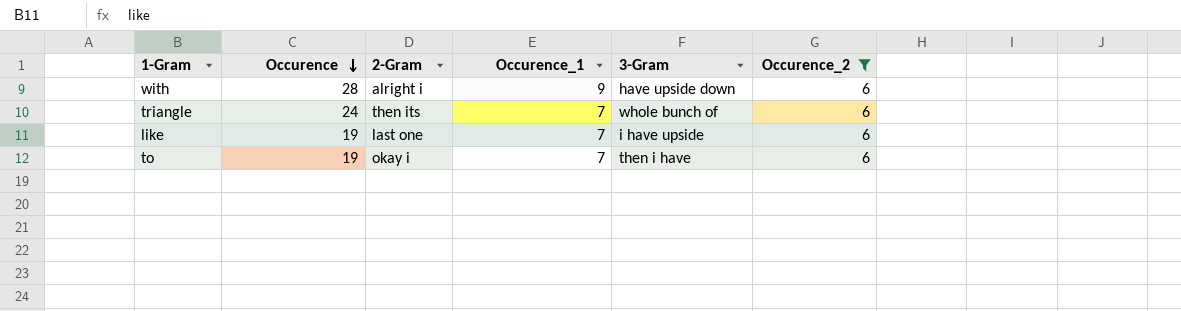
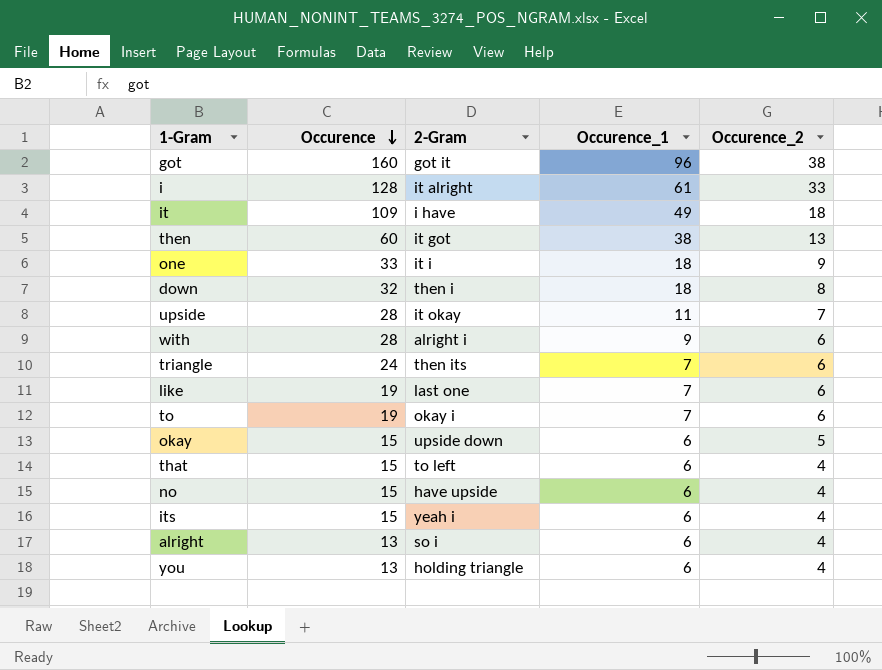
filter: Occurence_2 = 6 -> none
column 3-Gram | position: 5 -> none

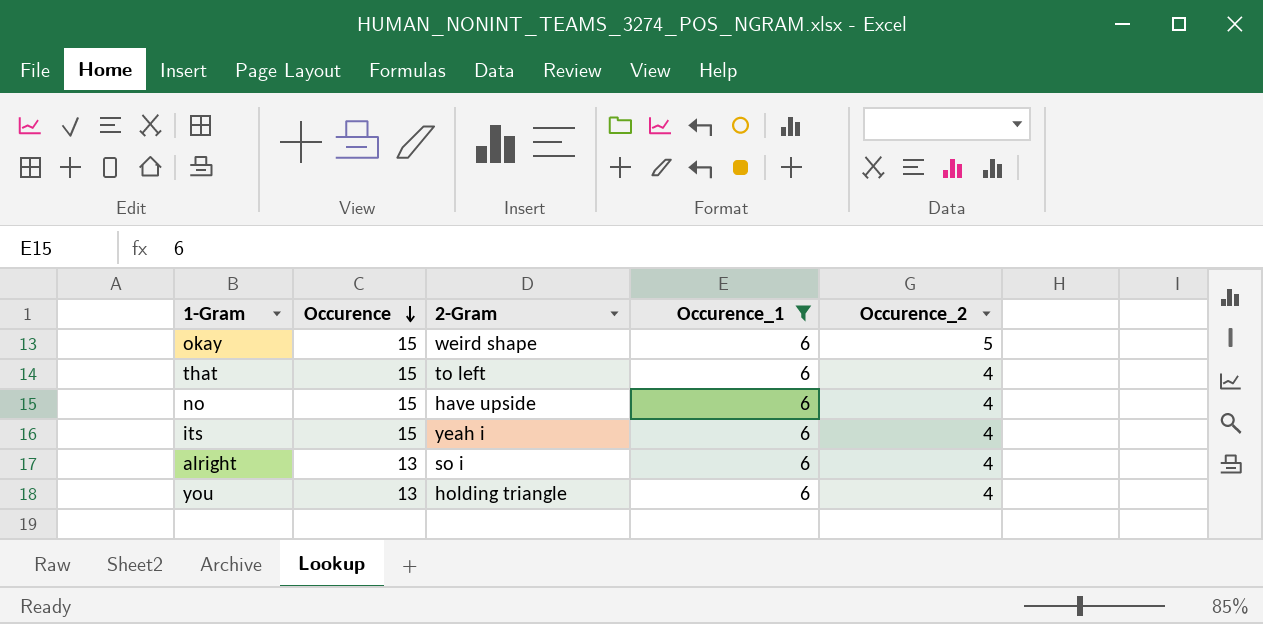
filter: none -> Occurence_1 = 6
okay | 2-Gram: upside down -> weird shape

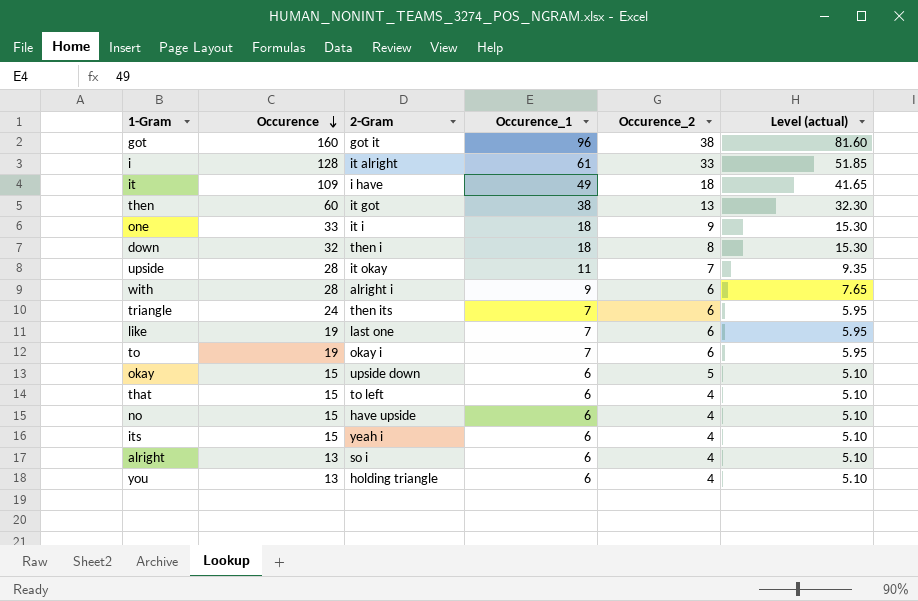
filter: Occurence_1 = 6 -> none
column Level (actual) | formula: none -> [Occurence_1] * 0.85
okay | 2-Gram: weird shape -> upside down

